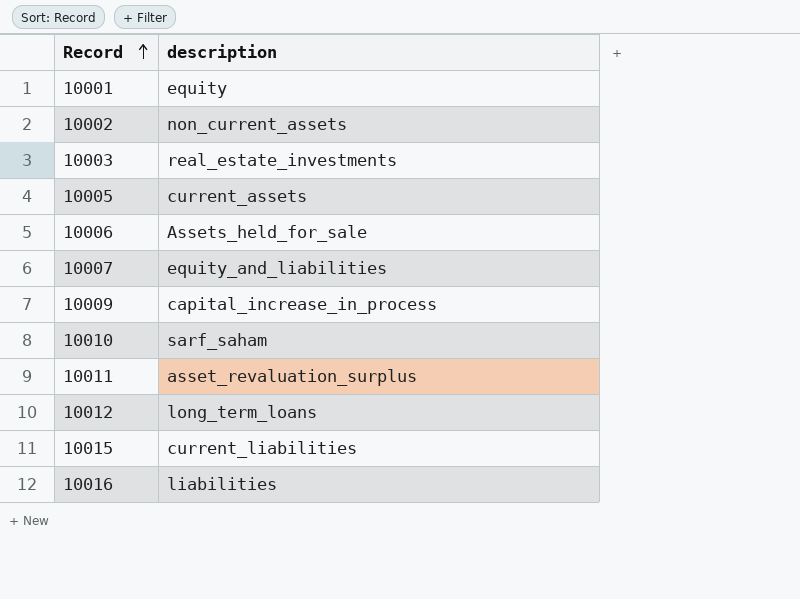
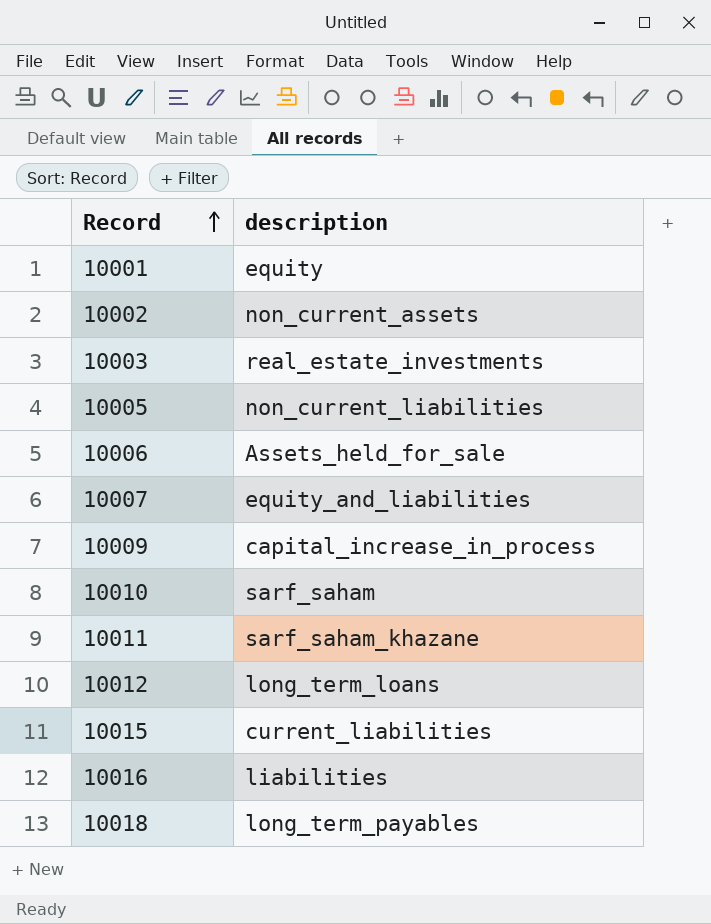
10005 | description: current_assets -> non_current_liabilities
10011 | description: asset_revaluation_surplus -> sarf_saham_khazane
row 10018: none -> long_term_payables

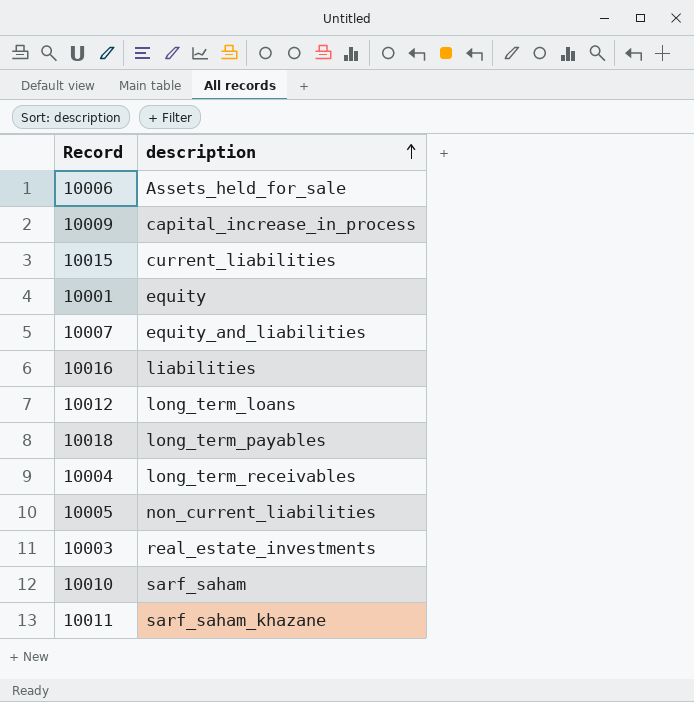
row order: Record ascending -> description ascending
row 10002: non_current_assets -> none
row 10004: none -> long_term_receivables

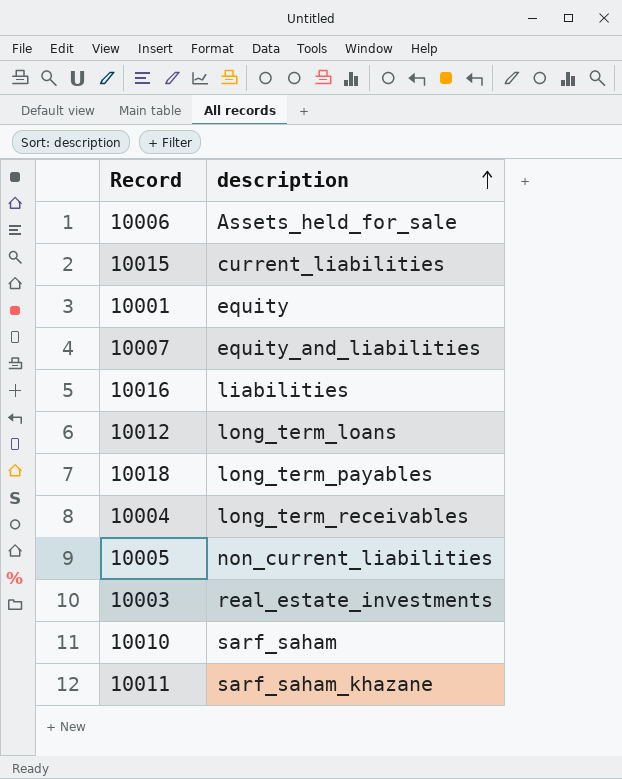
row 10009: capital_increase_in_process -> none

